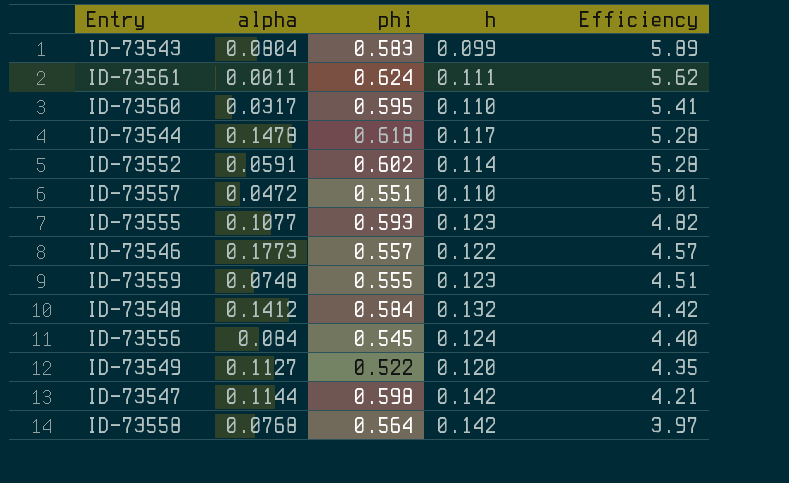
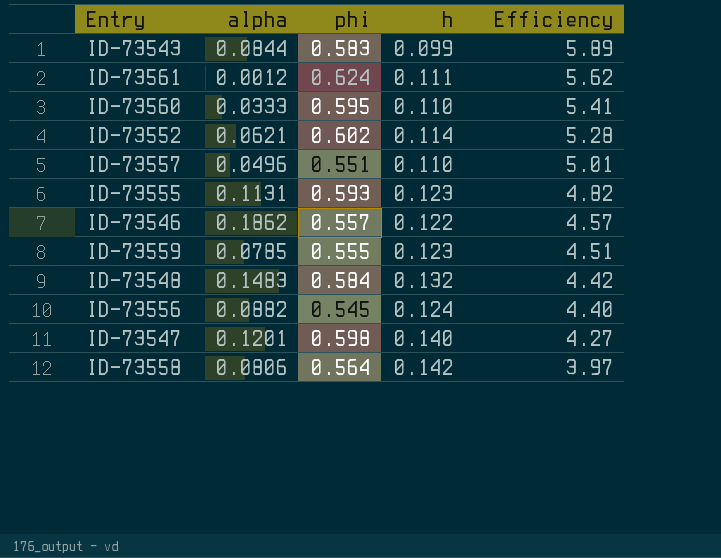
row ID-73544: 0.1478 | 0.618 | 0.117 | 5.28 -> none
row ID-73549: 0.1127 | 0.522 | 0.120 | 4.35 -> none
ID-73543 | alpha: 0.0804 -> 0.0844
ID-73561 | alpha: 0.0011 -> 0.0012
ID-73560 | alpha: 0.0317 -> 0.0333
ID-73552 | alpha: 0.0591 -> 0.0621
ID-73557 | alpha: 0.0472 -> 0.0496
ID-73555 | alpha: 0.1077 -> 0.1131
ID-73546 | alpha: 0.1773 -> 0.1862
ID-73559 | alpha: 0.0748 -> 0.0785
ID-73548 | alpha: 0.1412 -> 0.1483
ID-73556 | alpha: 0.084 -> 0.0882
ID-73547 | alpha: 0.1144 -> 0.1201
ID-73547 | h: 0.142 -> 0.140
ID-73547 | Efficiency: 4.21 -> 4.27
ID-73558 | alpha: 0.0768 -> 0.0806

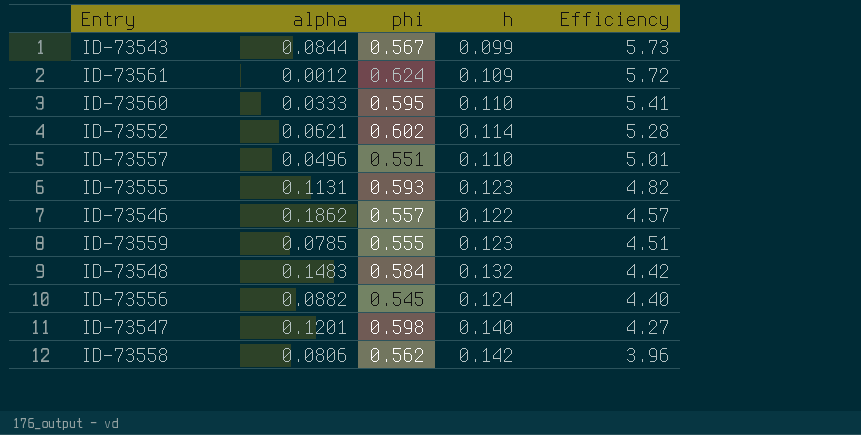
ID-73543 | phi: 0.583 -> 0.567
ID-73543 | Efficiency: 5.89 -> 5.73
ID-73561 | h: 0.111 -> 0.109
ID-73561 | Efficiency: 5.62 -> 5.72
ID-73558 | phi: 0.564 -> 0.562
ID-73558 | Efficiency: 3.97 -> 3.96

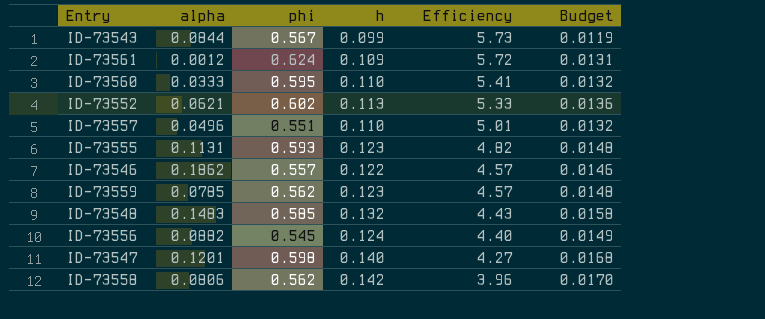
column Budget | formula: none -> [h] * 0.12
ID-73552 | h: 0.114 -> 0.113
ID-73552 | Efficiency: 5.28 -> 5.33
ID-73559 | phi: 0.555 -> 0.562
ID-73559 | Efficiency: 4.51 -> 4.57
ID-73548 | phi: 0.584 -> 0.585
ID-73548 | Efficiency: 4.42 -> 4.43

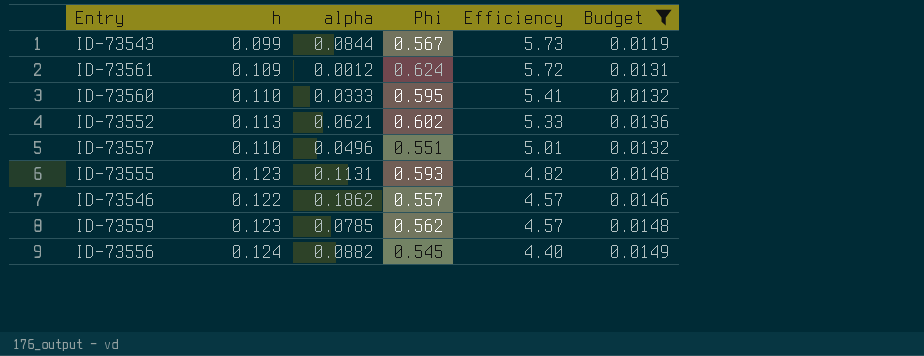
filter: none -> Budget <= 0.0149
column h | position: 4 -> 2
column name: phi -> Phi

